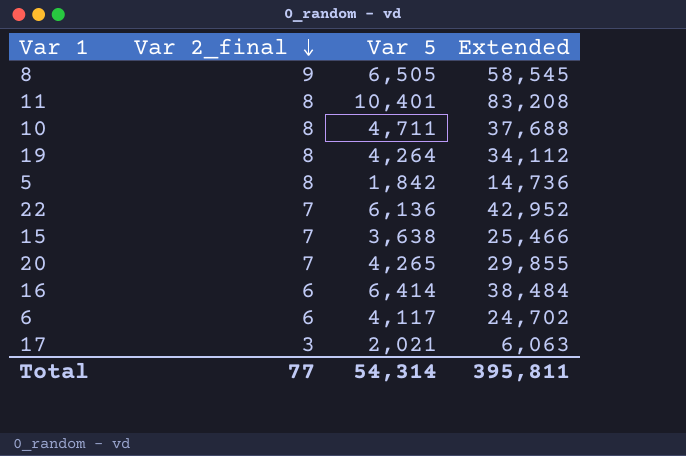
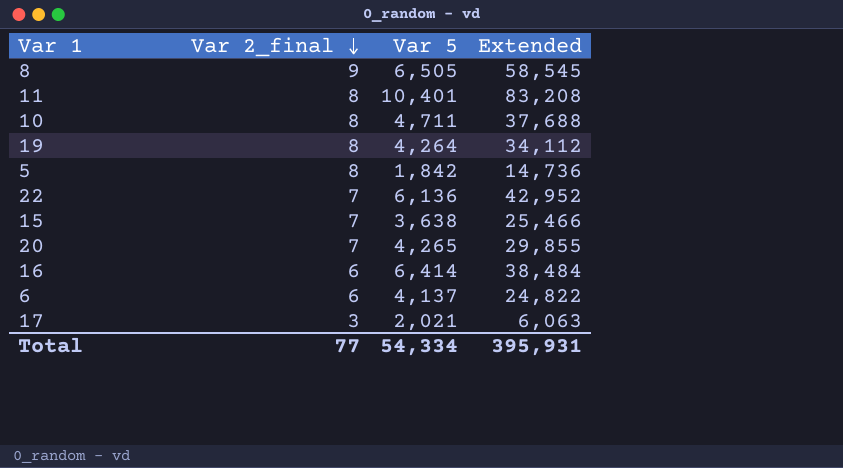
6 | Var 5: 4,117 -> 4,137
6 | Extended: 24,702 -> 24,822
Total | Var 5: 54,314 -> 54,334
Total | Extended: 395,811 -> 395,931

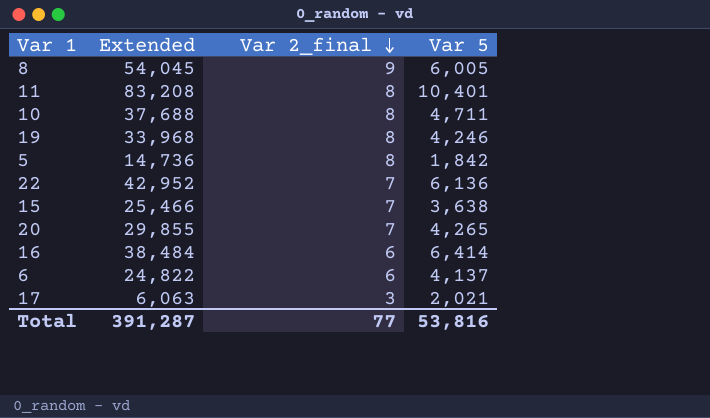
column Extended | position: 4 -> 2
8 | Extended: 58,545 -> 54,045
8 | Var 5: 6,505 -> 6,005
19 | Extended: 34,112 -> 33,968
19 | Var 5: 4,264 -> 4,246
Total | Extended: 395,931 -> 391,287
Total | Var 5: 54,334 -> 53,816

